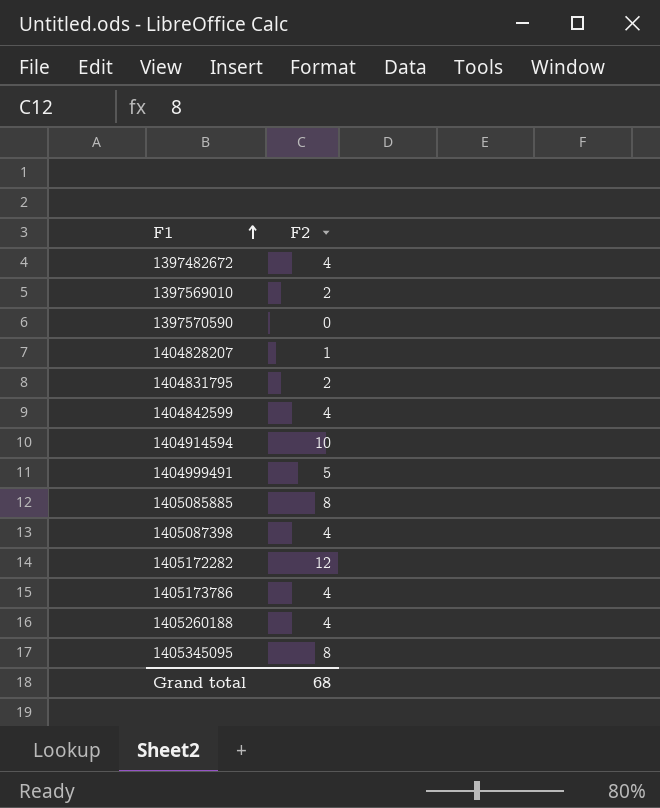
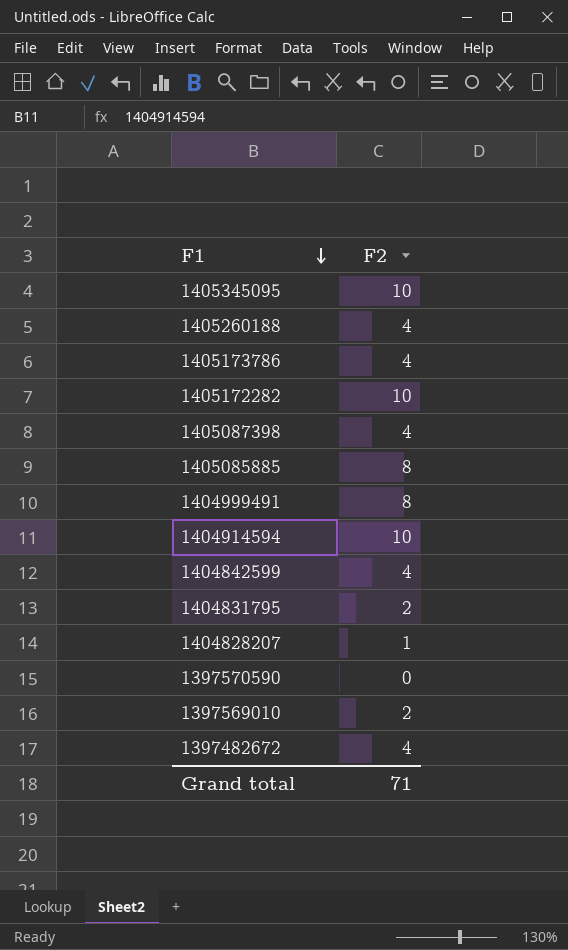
row order: F1 ascending -> F1 descending
1405345095 | F2: 8 -> 10
1405172282 | F2: 12 -> 10
1404999491 | F2: 5 -> 8
Grand total | F2: 68 -> 71

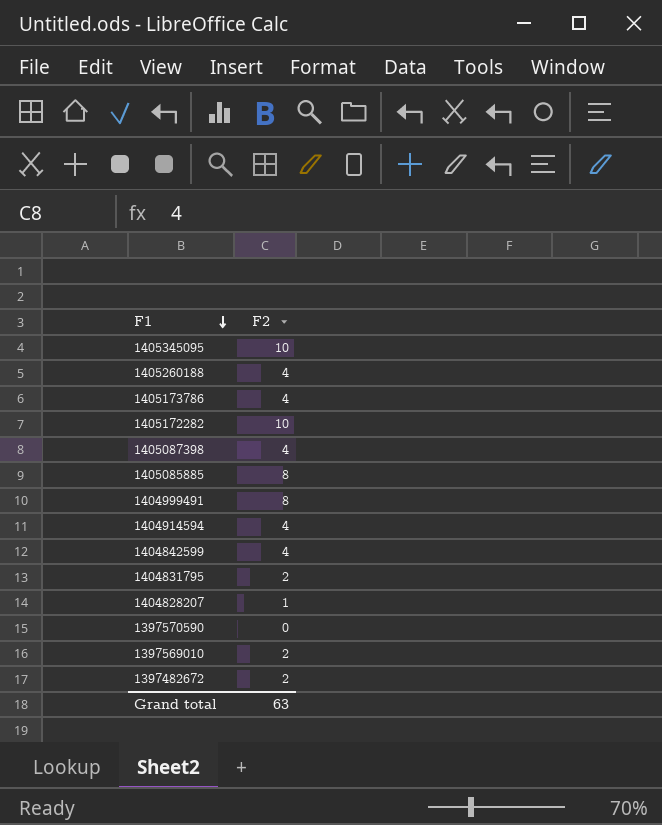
1404914594 | F2: 10 -> 4
1397482672 | F2: 4 -> 2
Grand total | F2: 71 -> 63

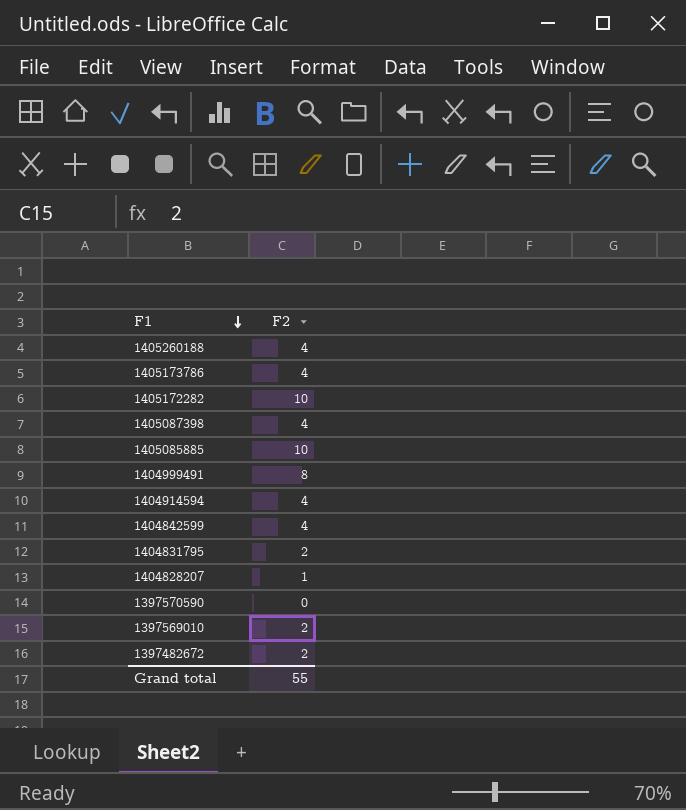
row 1405345095: 10 -> none
1405085885 | F2: 8 -> 10
Grand total | F2: 63 -> 55

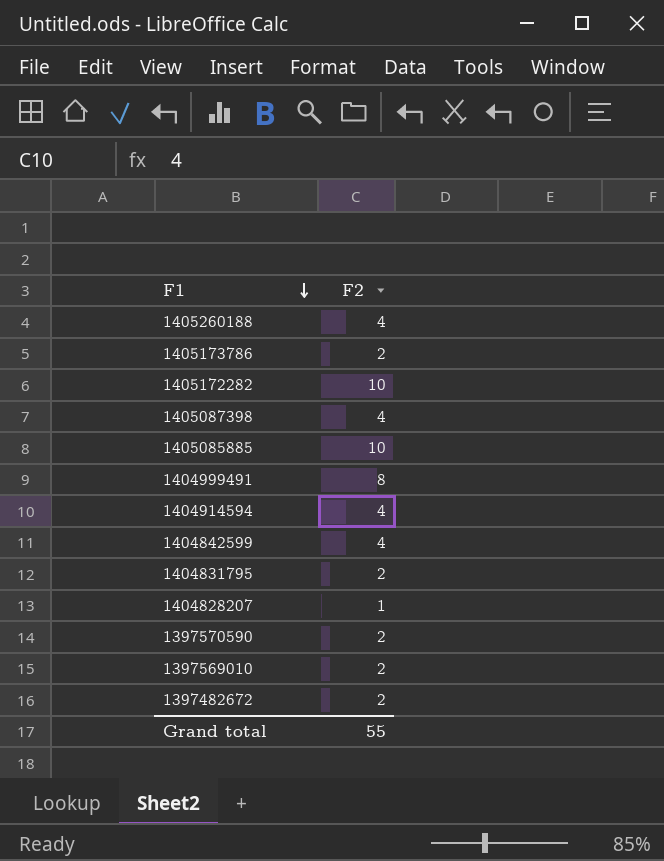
1405173786 | F2: 4 -> 2
1397570590 | F2: 0 -> 2

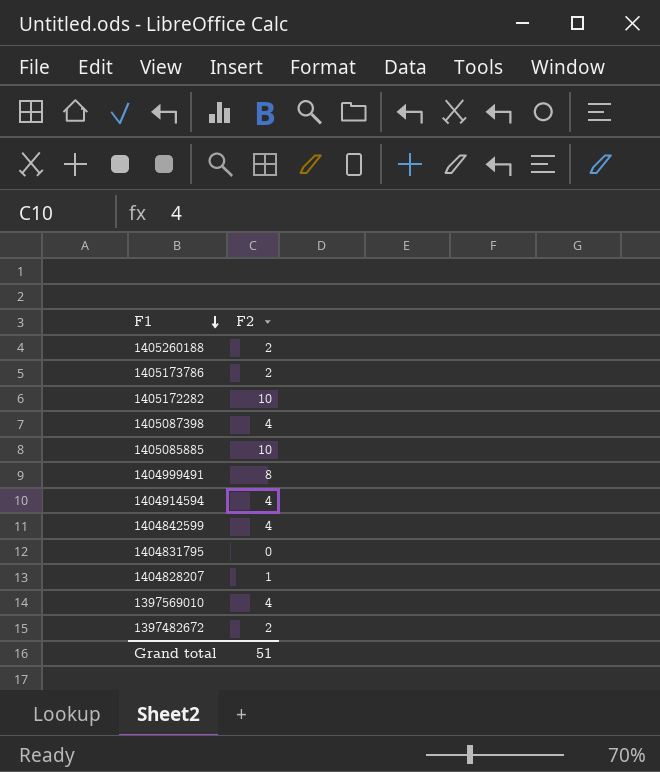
row 1397570590: 2 -> none
1405260188 | F2: 4 -> 2
1404831795 | F2: 2 -> 0
1397569010 | F2: 2 -> 4
Grand total | F2: 55 -> 51

